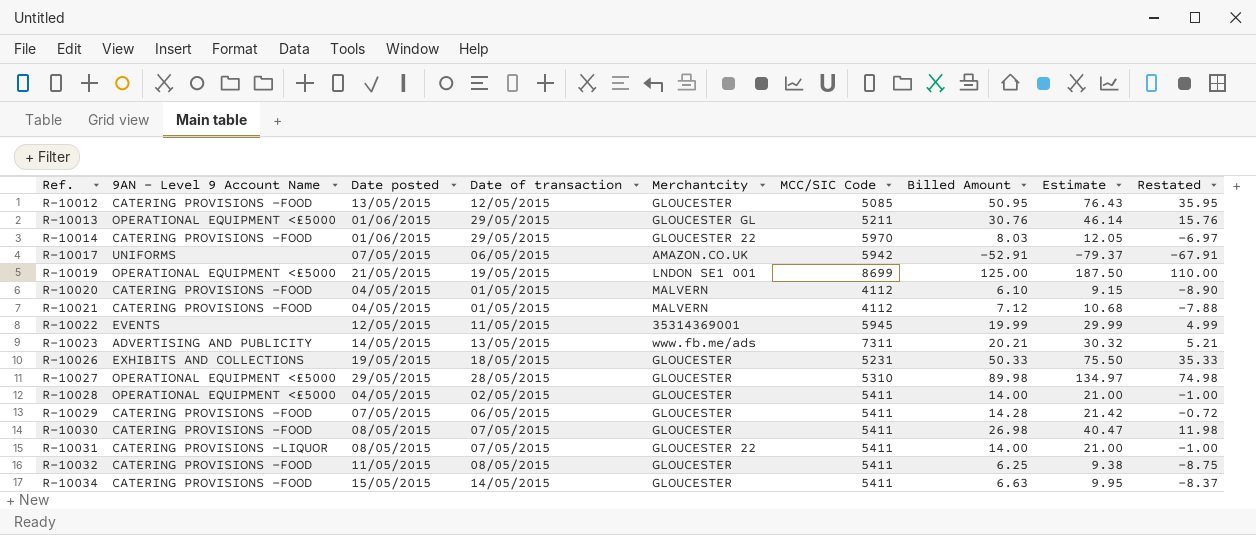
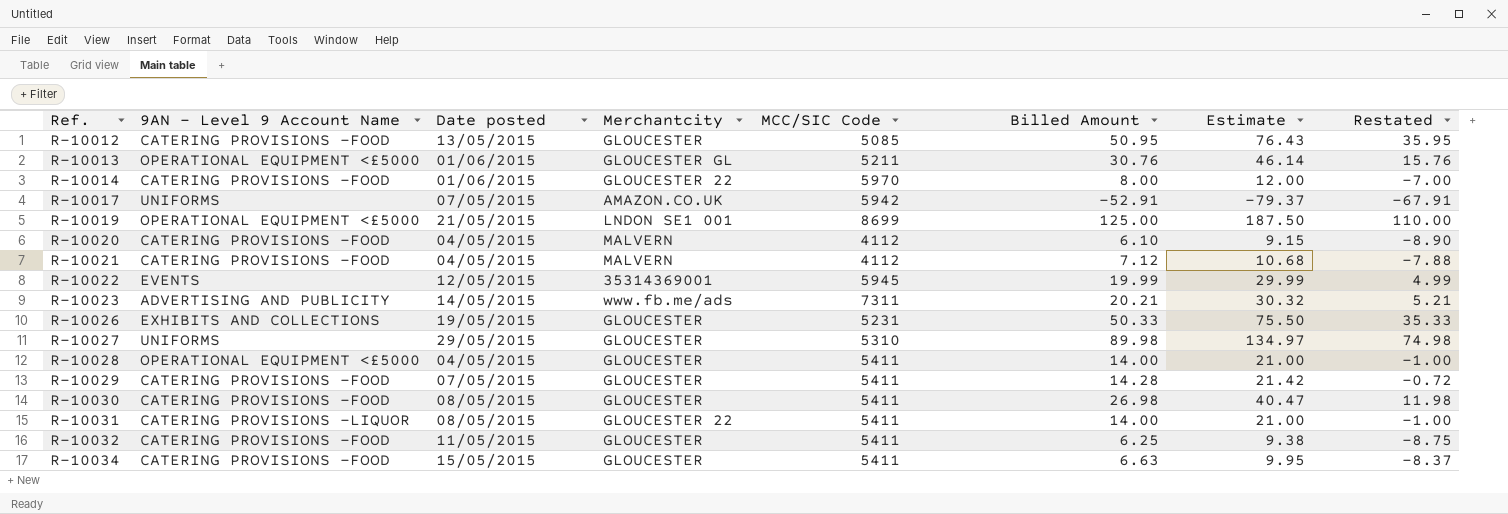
column Date of transaction | position: 4 -> none
R-10014 | Billed Amount: 8.03 -> 8.00
R-10014 | Estimate: 12.05 -> 12.00
R-10014 | Restated: -6.97 -> -7.00
R-10027 | 9AN - Level 9 Account Name: OPERATIONAL EQUIPMENT <£5000 -> UNIFORMS

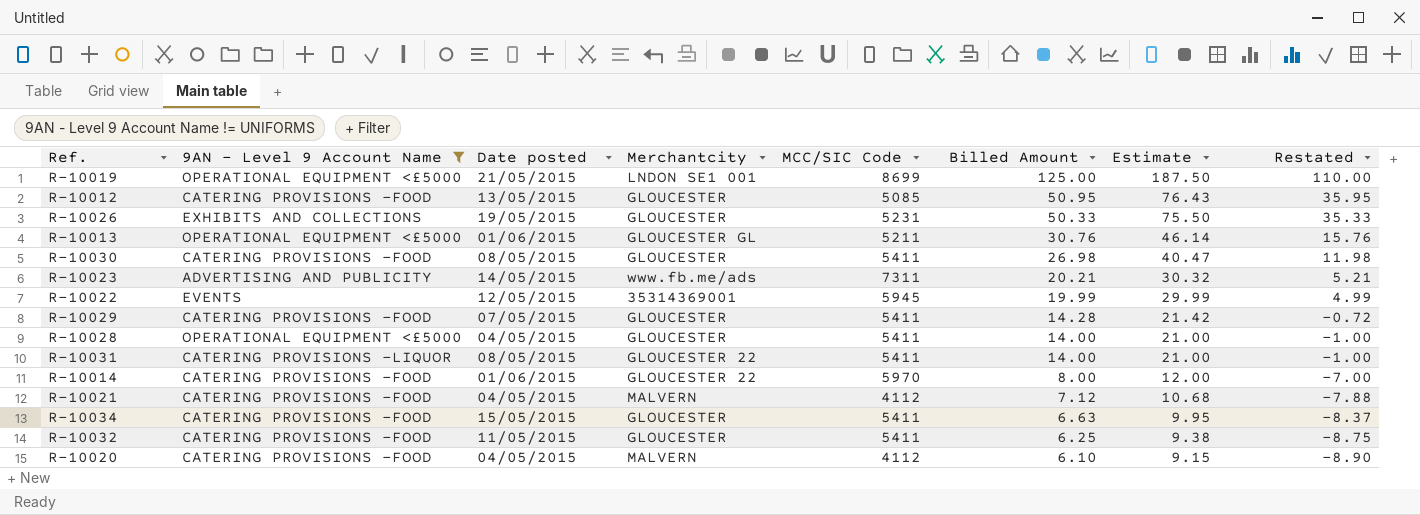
filter: none -> 9AN - Level 9 Account Name != UNIFORMS
row order: Ref. ascending -> Billed Amount descending

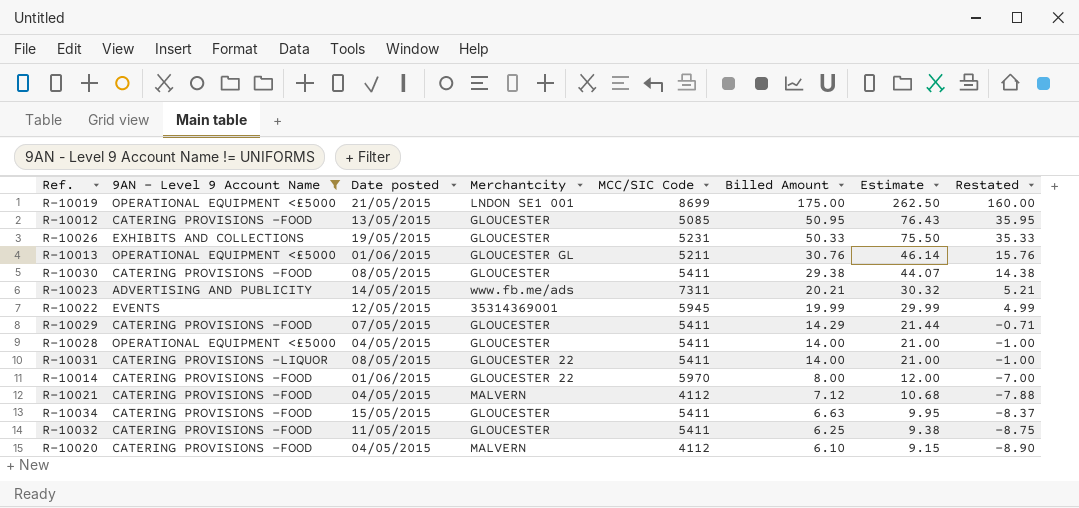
R-10019 | Billed Amount: 125.00 -> 175.00
R-10019 | Estimate: 187.50 -> 262.50
R-10019 | Restated: 110.00 -> 160.00
R-10030 | Billed Amount: 26.98 -> 29.38
R-10030 | Estimate: 40.47 -> 44.07
R-10030 | Restated: 11.98 -> 14.38
R-10029 | Billed Amount: 14.28 -> 14.29
R-10029 | Estimate: 21.42 -> 21.44
R-10029 | Restated: -0.72 -> -0.71

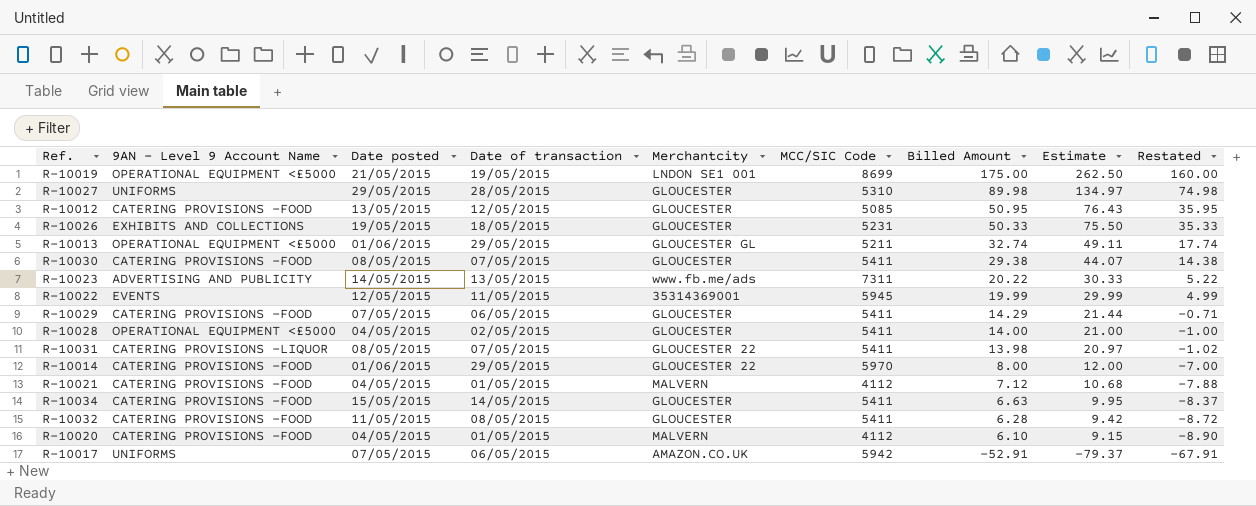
filter: 9AN - Level 9 Account Name != UNIFORMS -> none
column Date of transaction | position: none -> 4
R-10013 | Billed Amount: 30.76 -> 32.74
R-10013 | Estimate: 46.14 -> 49.11
R-10013 | Restated: 15.76 -> 17.74
R-10023 | Billed Amount: 20.21 -> 20.22
R-10023 | Estimate: 30.32 -> 30.33
R-10023 | Restated: 5.21 -> 5.22
R-10031 | Billed Amount: 14.00 -> 13.98
R-10031 | Estimate: 21.00 -> 20.97
R-10031 | Restated: -1.00 -> -1.02
R-10032 | Billed Amount: 6.25 -> 6.28
R-10032 | Estimate: 9.38 -> 9.42
R-10032 | Restated: -8.75 -> -8.72

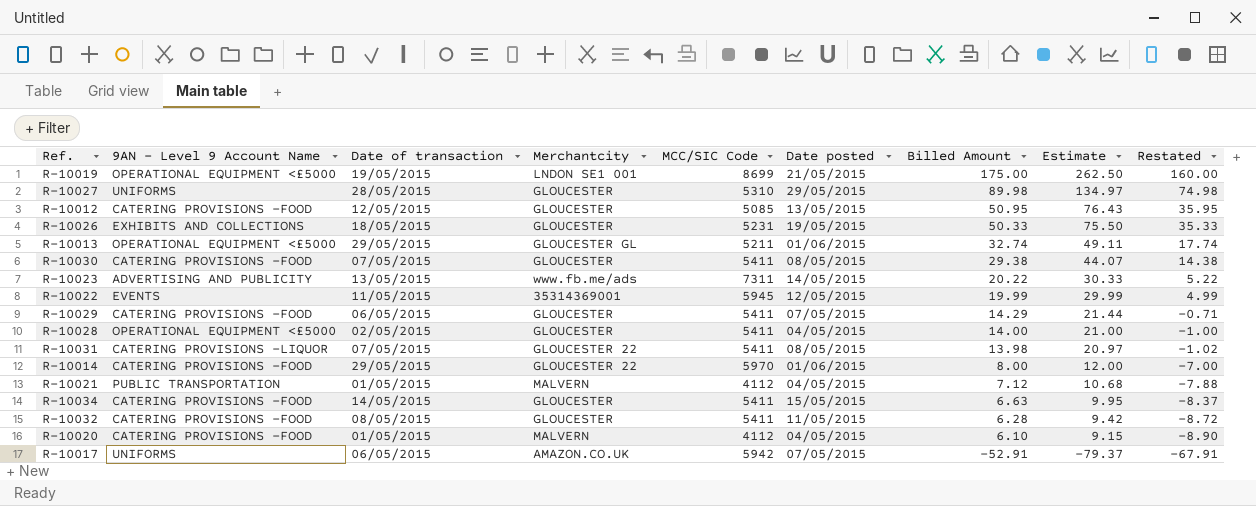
column Date posted | position: 3 -> 6
R-10021 | 9AN - Level 9 Account Name: CATERING PROVISIONS -FOOD -> PUBLIC TRANSPORTATION

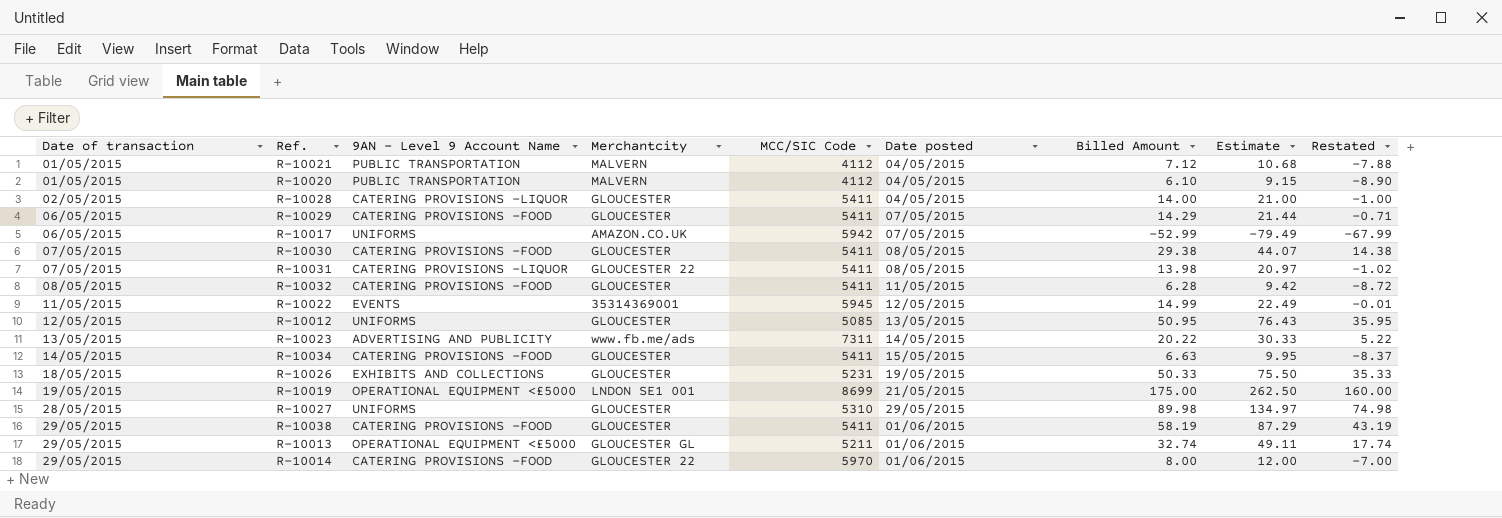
row order: Billed Amount descending -> Date of transaction ascending
column Date of transaction | position: 3 -> 1
R-10020 | 9AN - Level 9 Account Name: CATERING PROVISIONS -FOOD -> PUBLIC TRANSPORTATION
R-10028 | 9AN - Level 9 Account Name: OPERATIONAL EQUIPMENT <£5000 -> CATERING PROVISIONS -LIQUOR
R-10017 | Billed Amount: -52.91 -> -52.99
R-10017 | Estimate: -79.37 -> -79.49
R-10017 | Restated: -67.91 -> -67.99
R-10022 | Billed Amount: 19.99 -> 14.99
R-10022 | Estimate: 29.99 -> 22.49
R-10022 | Restated: 4.99 -> -0.01
R-10012 | 9AN - Level 9 Account Name: CATERING PROVISIONS -FOOD -> UNIFORMS
row R-10038: none -> 29/05/2015 | CATERING PROVISIONS -FOOD | GLOUCESTER | 5411 | 01/06/2015 | 58.19 | 87.29 | 43.19

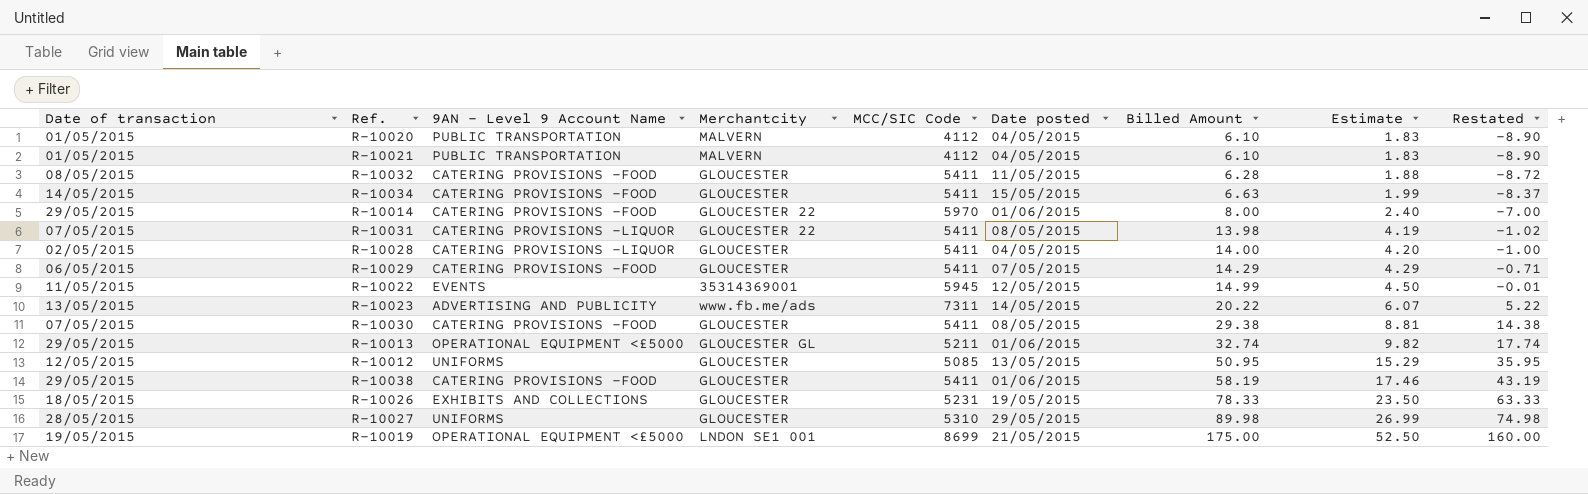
row order: Date of transaction ascending -> Billed Amount ascending
column Estimate | formula: [Billed Amount] * 1.5 -> [Billed Amount] * 0.3
row R-10017: 06/05/2015 | UNIFORMS | AMAZON.CO.UK | 5942 | 07/05/2015 | -52.99 | -79.49 | -67.99 -> none
R-10021 | Billed Amount: 7.12 -> 6.10
R-10021 | Restated: -7.88 -> -8.90
R-10026 | Billed Amount: 50.33 -> 78.33
R-10026 | Restated: 35.33 -> 63.33

